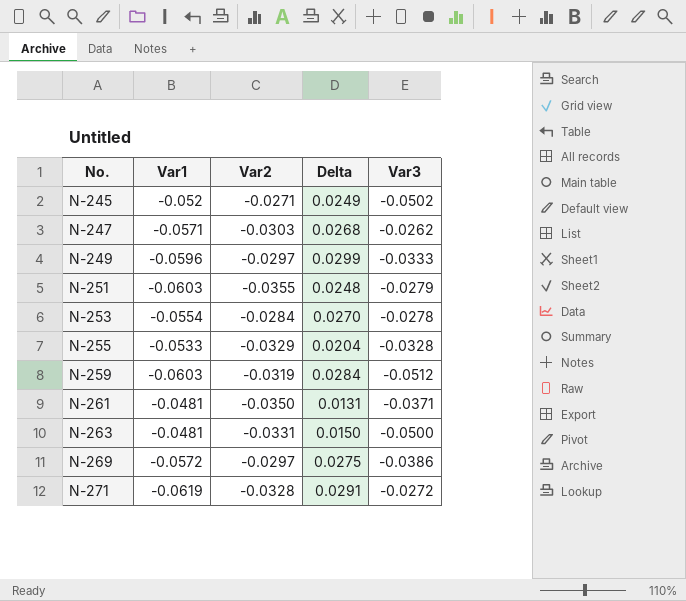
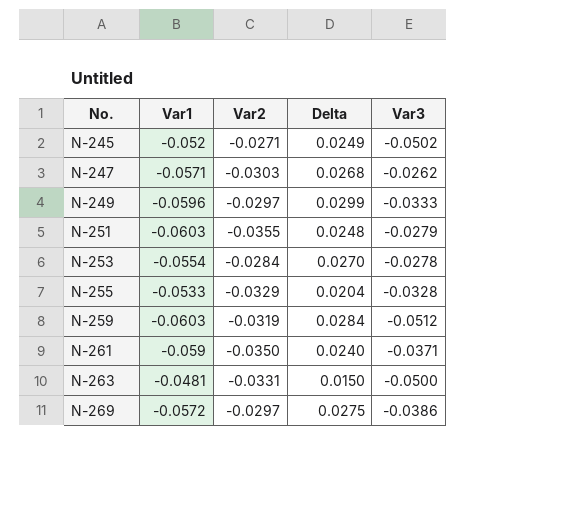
row N-271: -0.0619 | -0.0328 | 0.0291 | -0.0272 -> none
N-261 | Var1: -0.0481 -> -0.059
N-261 | Delta: 0.0131 -> 0.0240

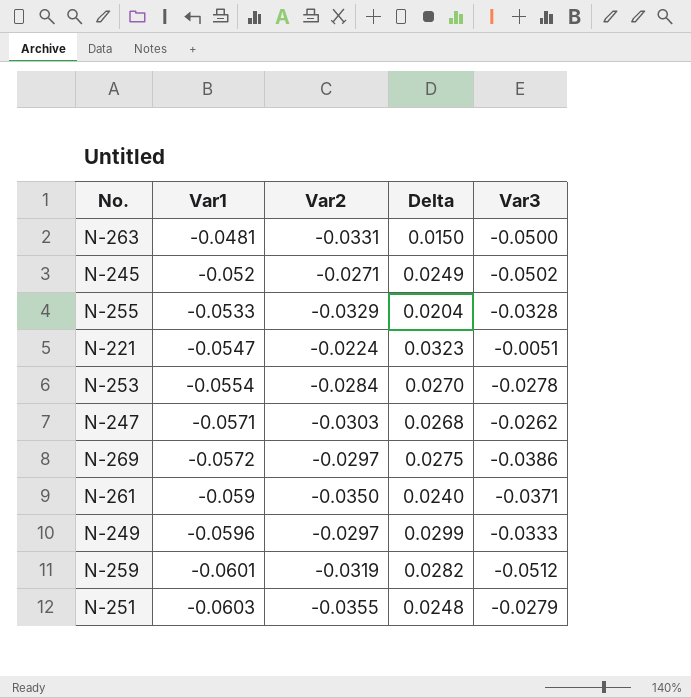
row order: No. ascending -> Var1 descending
row N-221: none -> -0.0547 | -0.0224 | 0.0323 | -0.0051
N-259 | Var1: -0.0603 -> -0.0601
N-259 | Delta: 0.0284 -> 0.0282

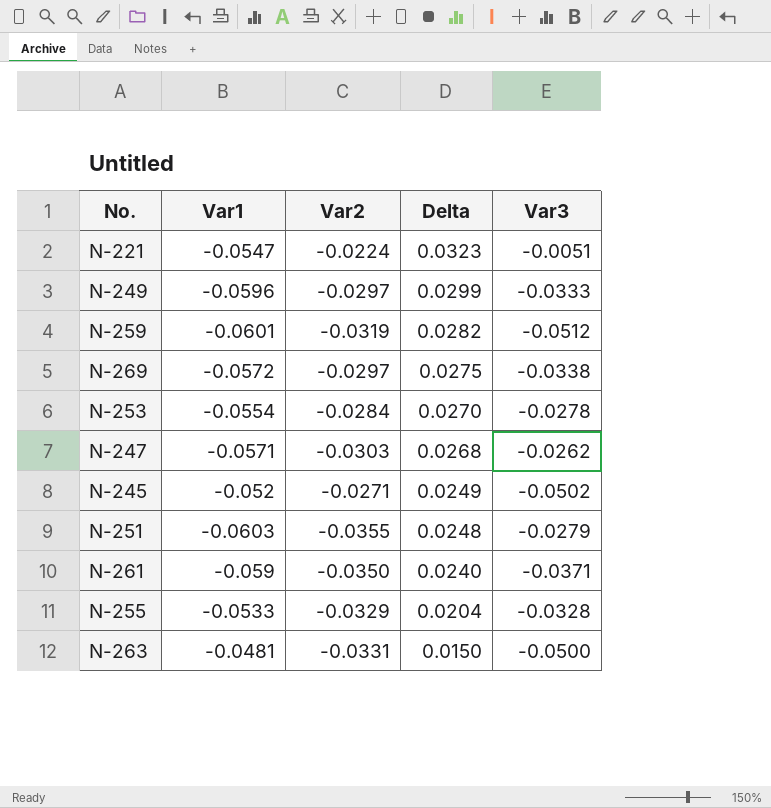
row order: Var1 descending -> Delta descending
N-269 | Var3: -0.0386 -> -0.0338

